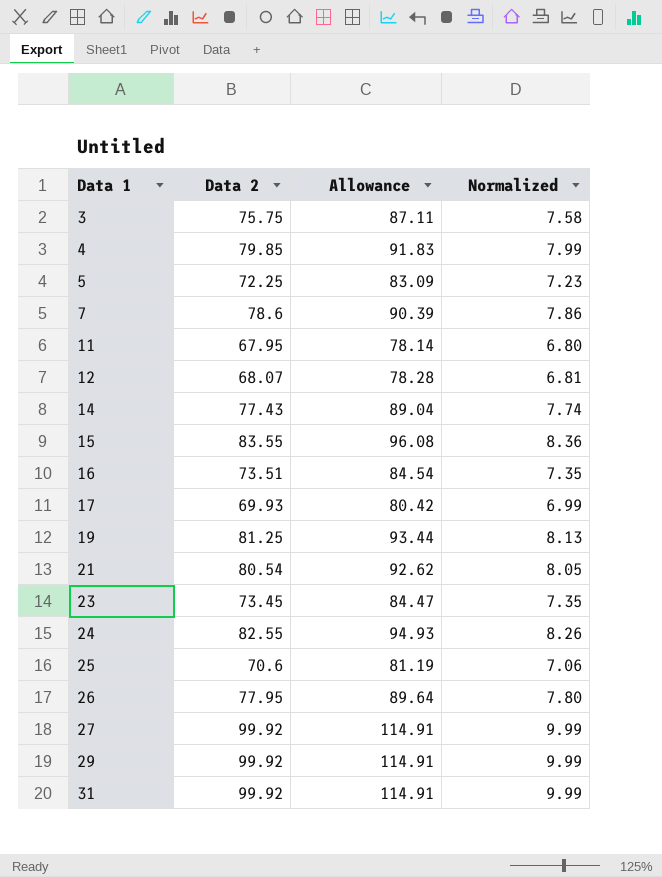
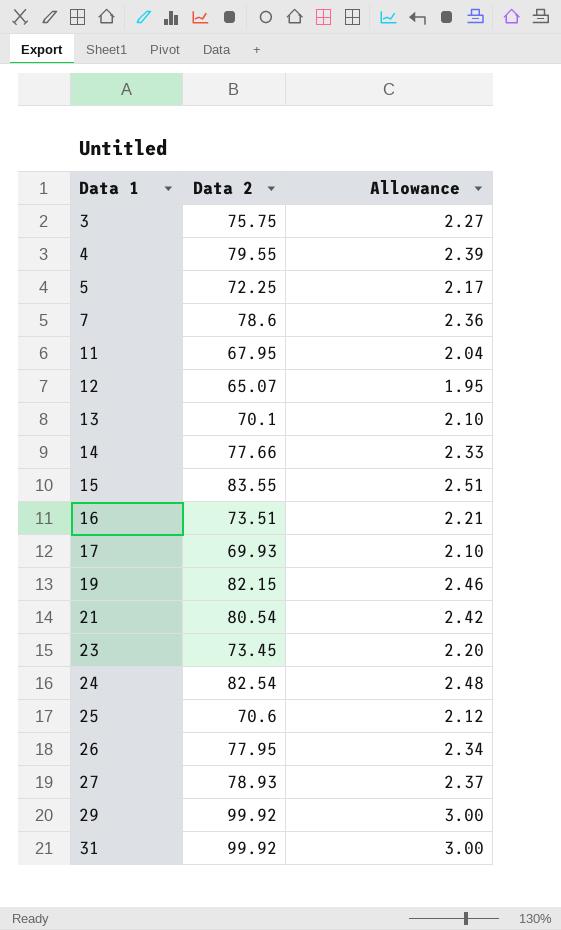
column Normalized | formula: [Data 2] * 0.1 -> none
column Allowance | formula: [Data 2] * 1.15 -> [Data 2] * 0.03
4 | Data 2: 79.85 -> 79.55
12 | Data 2: 68.07 -> 65.07
row 13: none -> 70.1 | 2.10
14 | Data 2: 77.43 -> 77.66
19 | Data 2: 81.25 -> 82.15
24 | Data 2: 82.55 -> 82.54
27 | Data 2: 99.92 -> 78.93

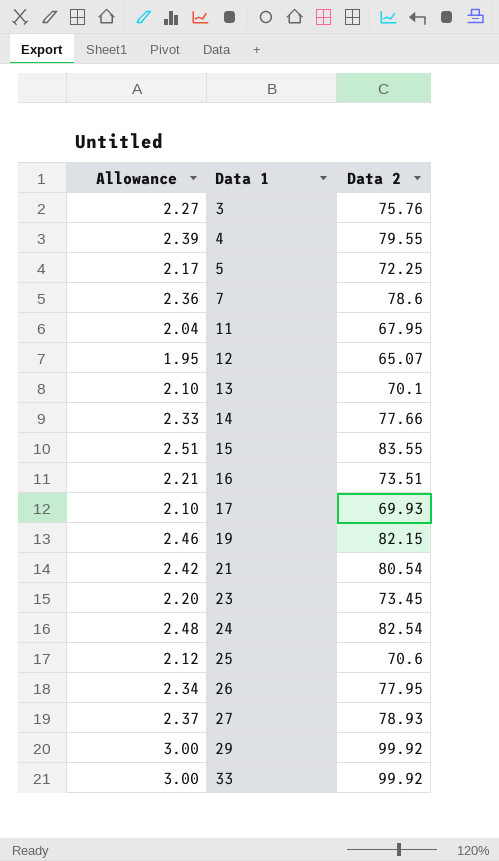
column Allowance | position: 3 -> 1
row 31: 99.92 | 3.00 -> none
3 | Data 2: 75.75 -> 75.76
row 33: none -> 3.00 | 99.92

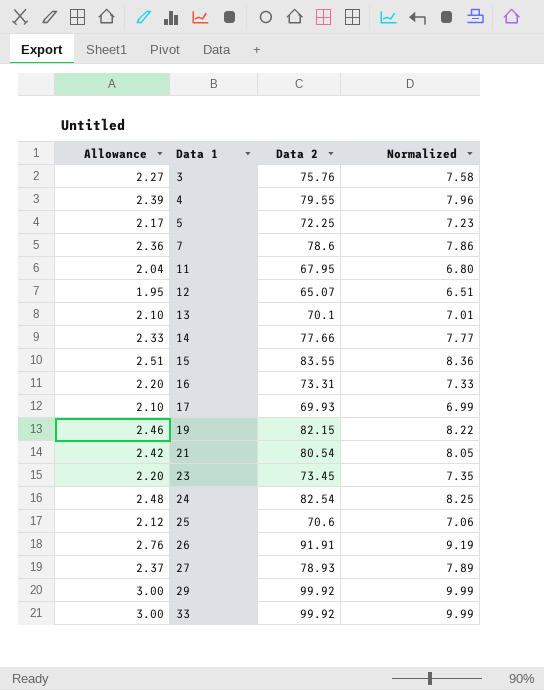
column Normalized | formula: none -> [Data 2] * 0.1
16 | Allowance: 2.21 -> 2.20
16 | Data 2: 73.51 -> 73.31
26 | Allowance: 2.34 -> 2.76
26 | Data 2: 77.95 -> 91.91

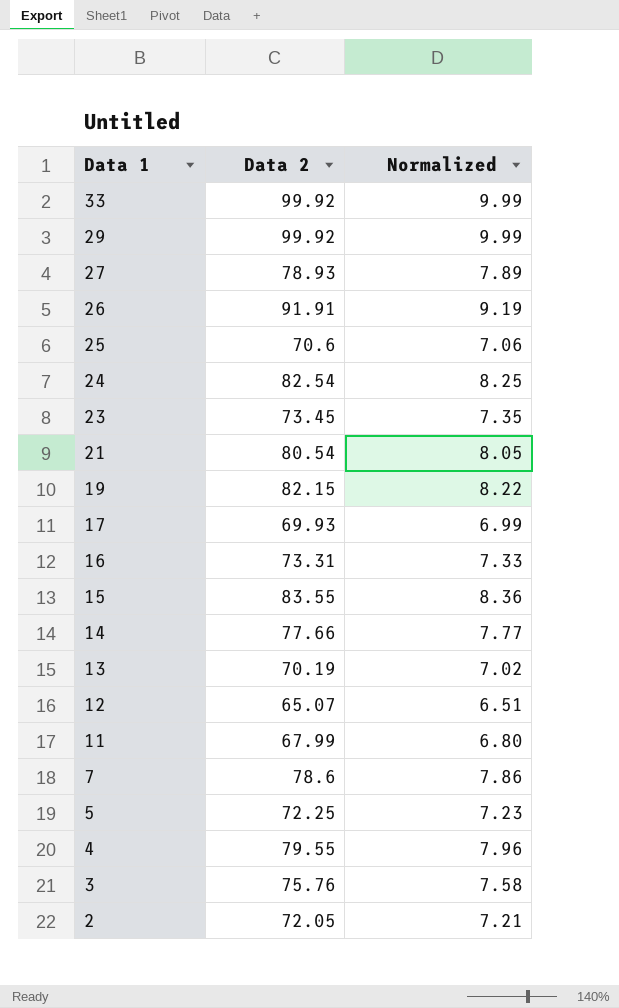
row order: Data 1 ascending -> Data 1 descending
column Allowance | formula: [Data 2] * 0.03 -> none
13 | Data 2: 70.1 -> 70.19
13 | Normalized: 7.01 -> 7.02
11 | Data 2: 67.95 -> 67.99
row 2: none -> 72.05 | 7.21

